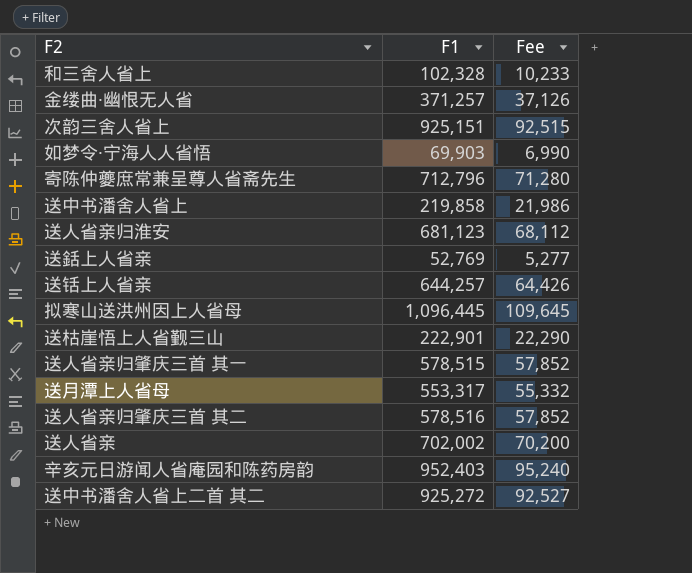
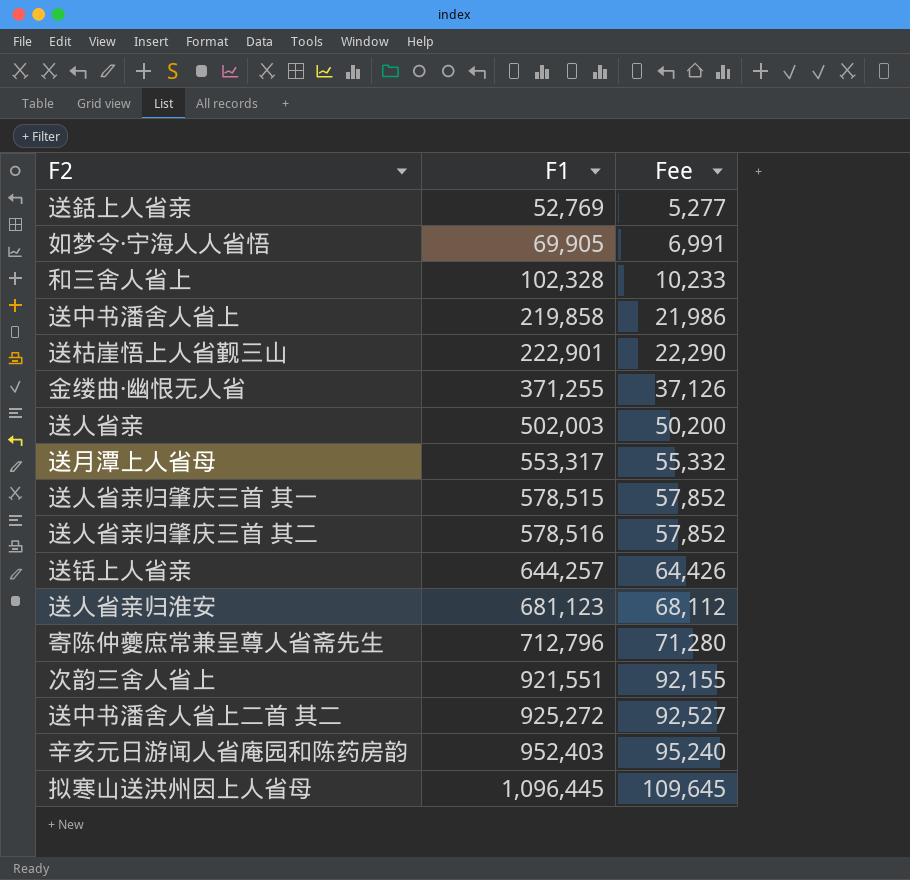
row order: none -> F1 ascending
如梦令·宁海人人省悟 | F1: 69,903 -> 69,905
如梦令·宁海人人省悟 | Fee: 6,990 -> 6,991
金缕曲·幽恨无人省 | F1: 371,257 -> 371,255
送人省亲 | F1: 702,002 -> 502,003
送人省亲 | Fee: 70,200 -> 50,200
次韵三舍人省上 | F1: 925,151 -> 921,551
次韵三舍人省上 | Fee: 92,515 -> 92,155

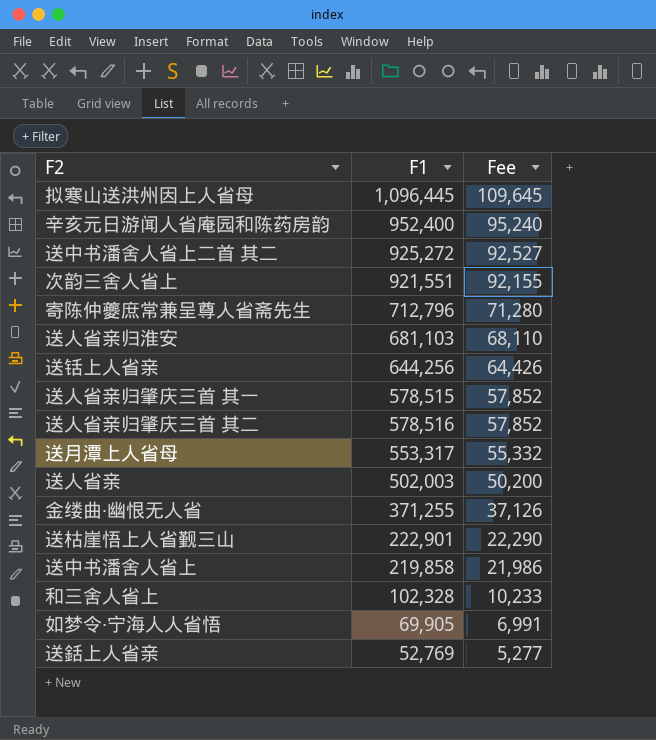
row order: F1 ascending -> Fee descending
辛亥元日游闻人省庵园和陈药房韵 | F1: 952,403 -> 952,400
送人省亲归淮安 | F1: 681,123 -> 681,103
送人省亲归淮安 | Fee: 68,112 -> 68,110
送铦上人省亲 | F1: 644,257 -> 644,256

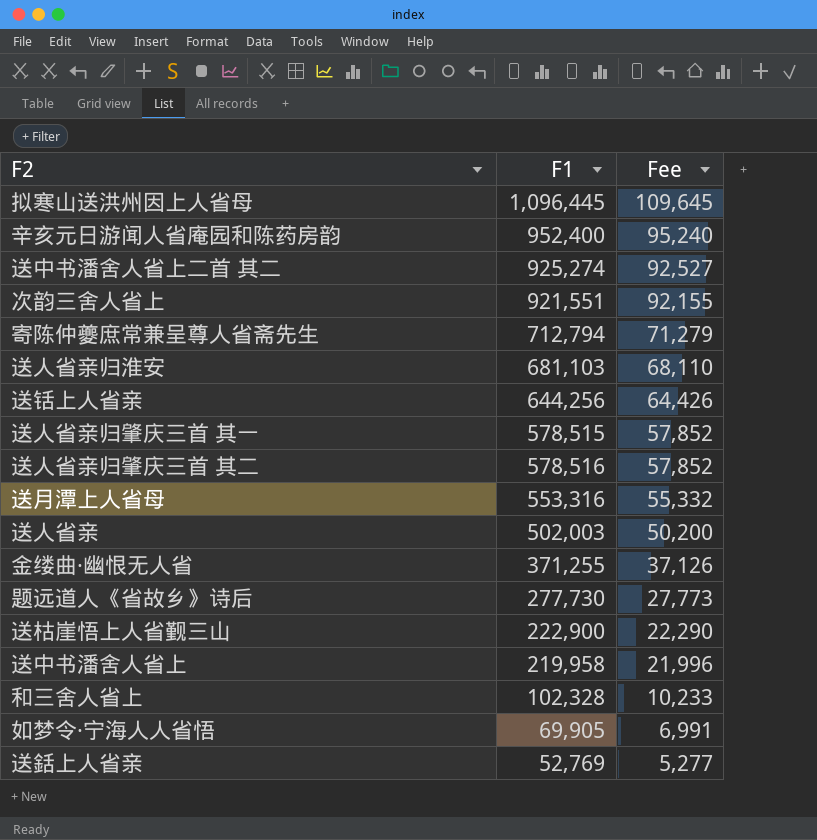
送中书潘舍人省上二首 其二 | F1: 925,272 -> 925,274
寄陈仲夔庶常兼呈尊人省斋先生 | F1: 712,796 -> 712,794
寄陈仲夔庶常兼呈尊人省斋先生 | Fee: 71,280 -> 71,279
送月潭上人省母 | F1: 553,317 -> 553,316
row 题远道人《省故乡》诗后: none -> 277,730 | 27,773
送枯崖悟上人省觐三山 | F1: 222,901 -> 222,900
送中书潘舍人省上 | F1: 219,858 -> 219,958
送中书潘舍人省上 | Fee: 21,986 -> 21,996

